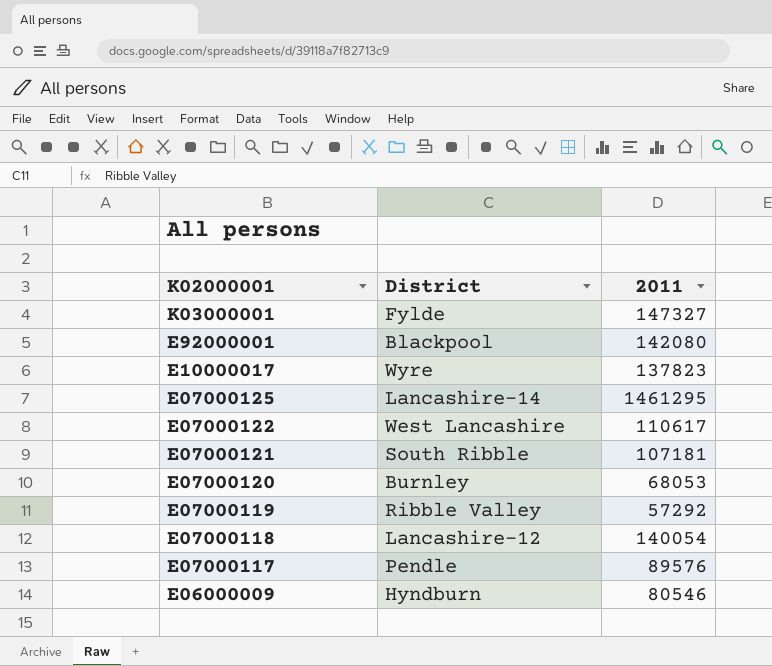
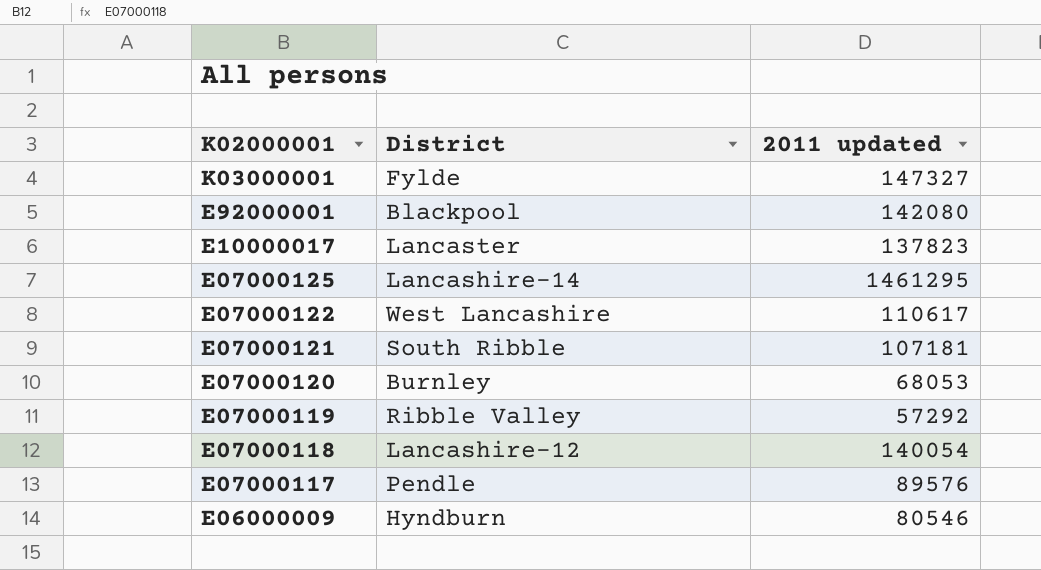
column name: 2011 -> 2011 updated
E10000017 | District: Wyre -> Lancaster

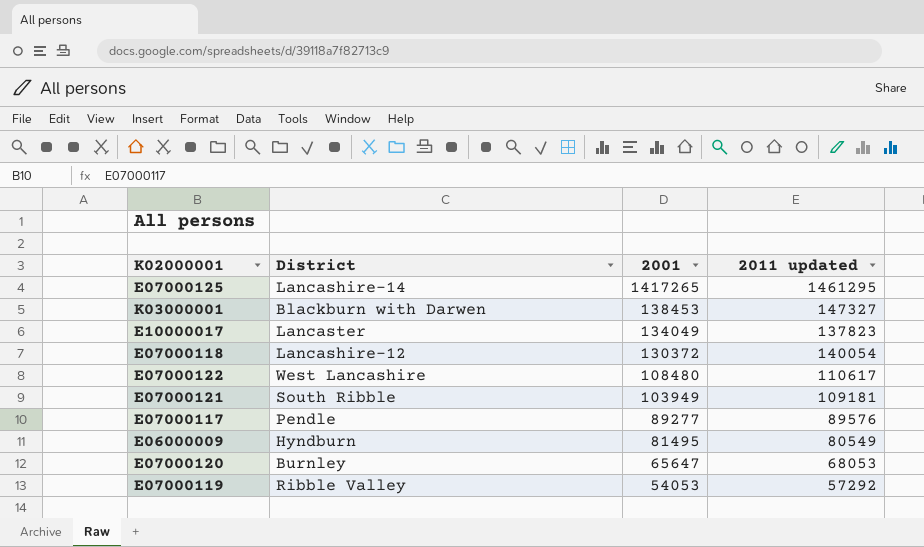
row order: K02000001 descending -> 2001 descending
column 2001 | position: none -> 3
row E92000001: Blackpool | 142080 -> none
K03000001 | District: Fylde -> Blackburn with Darwen
E07000121 | 2011 updated: 107181 -> 109181
E06000009 | 2011 updated: 80546 -> 80549

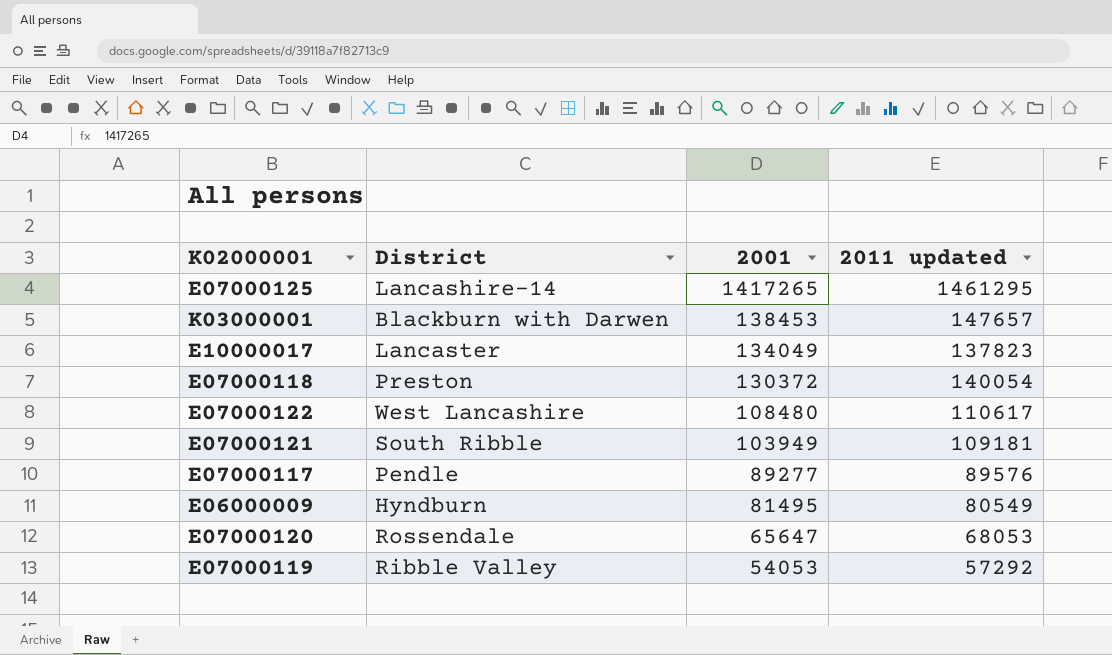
K03000001 | 2011 updated: 147327 -> 147657
E07000118 | District: Lancashire-12 -> Preston
E07000120 | District: Burnley -> Rossendale

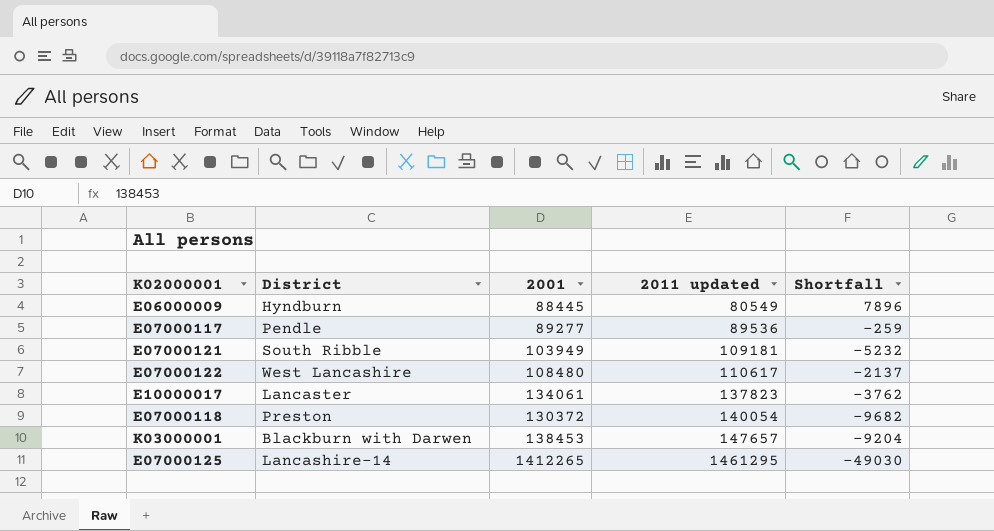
row order: 2001 descending -> 2011 updated ascending
column Shortfall | formula: none -> [2001] - [2011 updated]
row E07000120: Rossendale | 65647 | 68053 -> none
row E07000119: Ribble Valley | 54053 | 57292 -> none
E06000009 | 2001: 81495 -> 88445
E07000117 | 2011 updated: 89576 -> 89536
E10000017 | 2001: 134049 -> 134061
E07000125 | 2001: 1417265 -> 1412265

